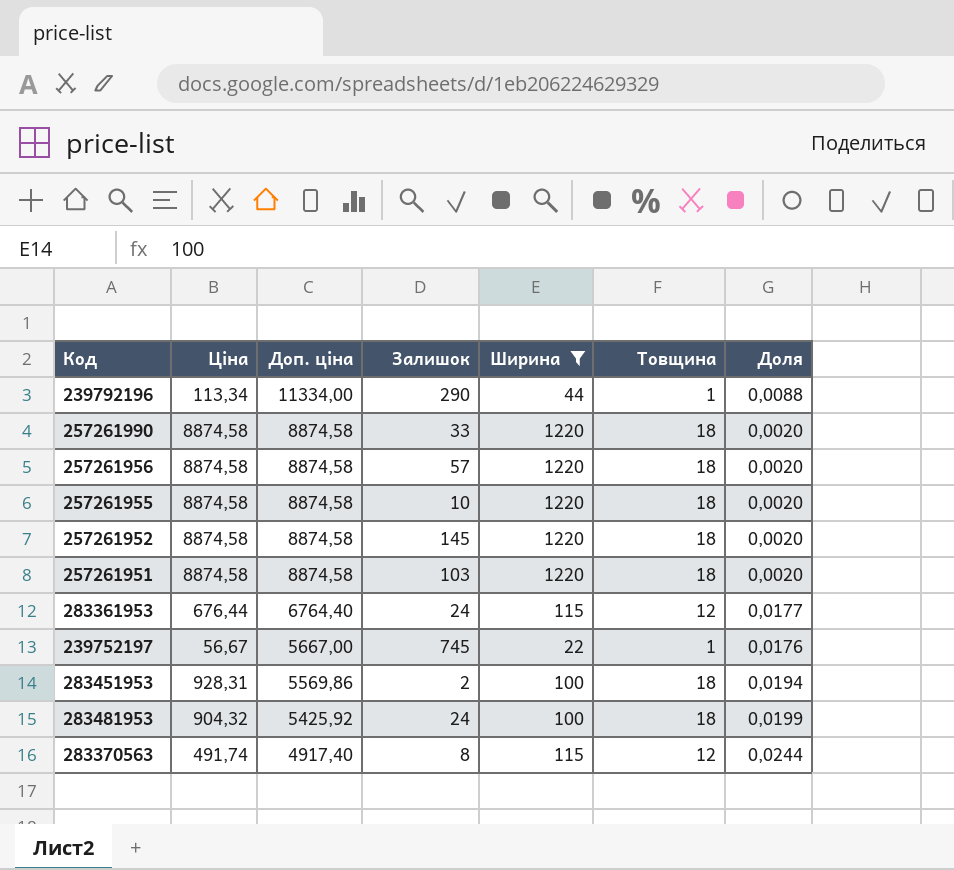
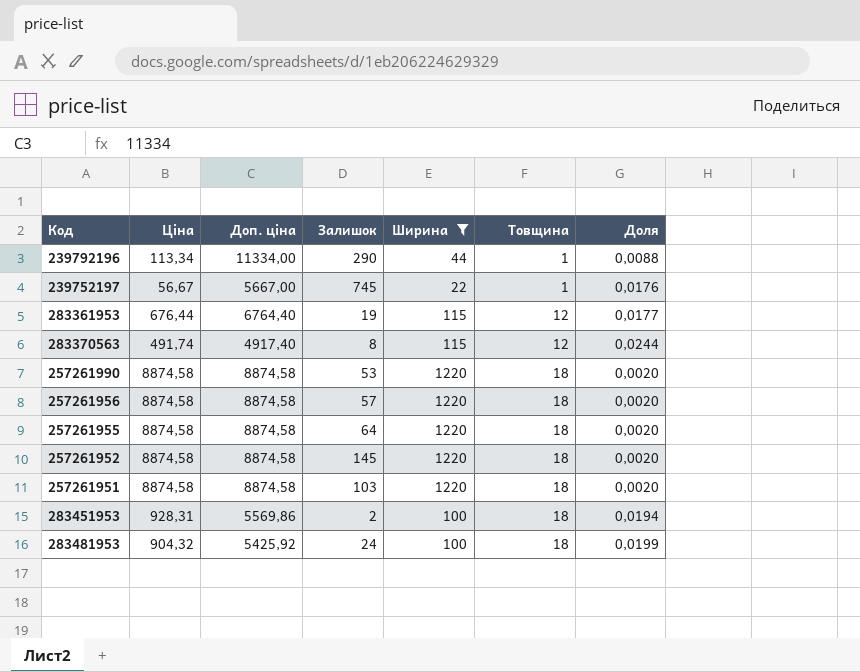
row order: Доп. ціна descending -> Товщина ascending
283361953 | Залишок: 24 -> 19
257261990 | Залишок: 33 -> 53
257261955 | Залишок: 10 -> 64

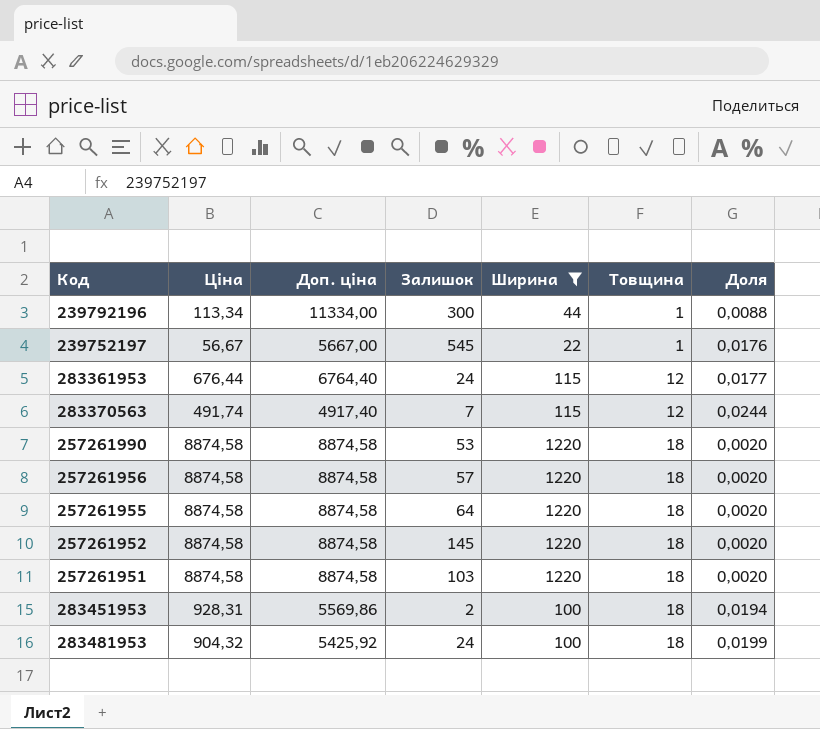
239792196 | Залишок: 290 -> 300
239752197 | Залишок: 745 -> 545
283361953 | Залишок: 19 -> 24
283370563 | Залишок: 8 -> 7

